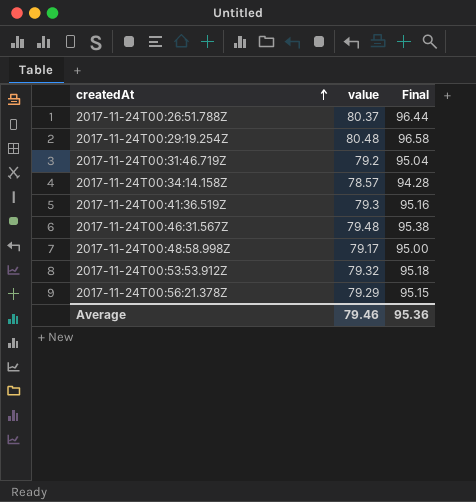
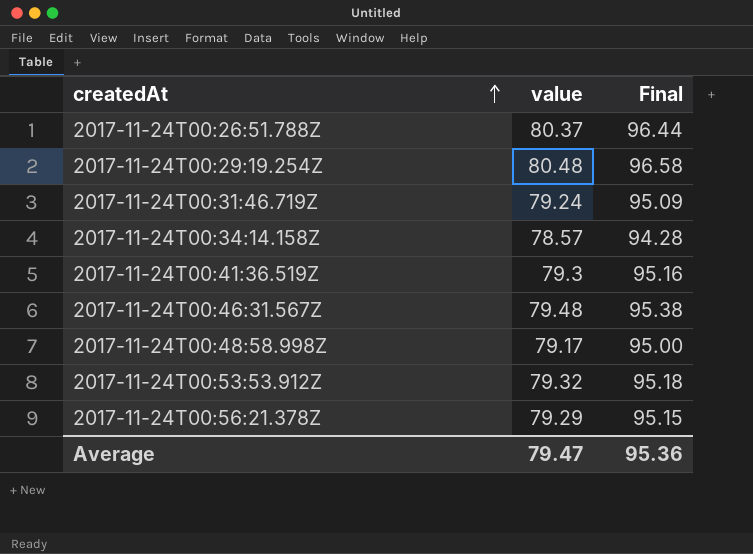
2017-11-24T00:31:46.719Z | value: 79.2 -> 79.24
2017-11-24T00:31:46.719Z | Final: 95.04 -> 95.09
Average | value: 79.46 -> 79.47

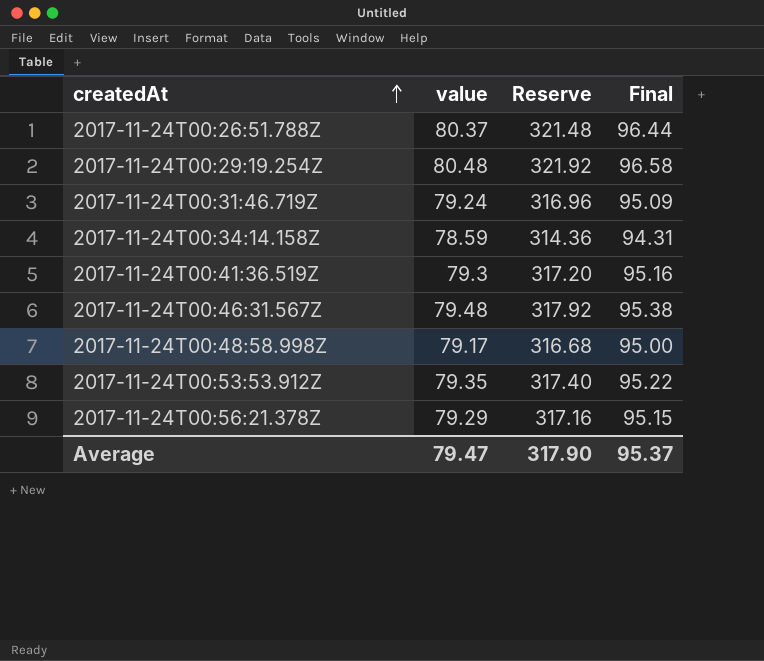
column Reserve | formula: none -> [value] * 4
2017-11-24T00:34:14.158Z | value: 78.57 -> 78.59
2017-11-24T00:34:14.158Z | Final: 94.28 -> 94.31
2017-11-24T00:53:53.912Z | value: 79.32 -> 79.35
2017-11-24T00:53:53.912Z | Final: 95.18 -> 95.22
Average | Final: 95.36 -> 95.37

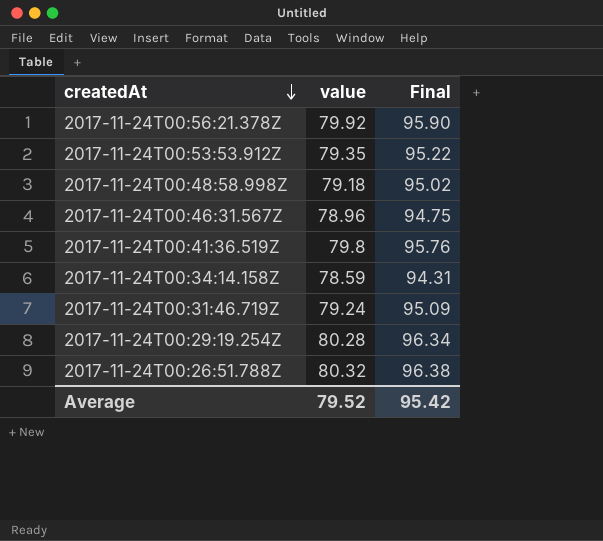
row order: createdAt ascending -> createdAt descending
column Reserve | formula: [value] * 4 -> none
2017-11-24T00:56:21.378Z | value: 79.29 -> 79.92
2017-11-24T00:56:21.378Z | Final: 95.15 -> 95.90
2017-11-24T00:48:58.998Z | value: 79.17 -> 79.18
2017-11-24T00:48:58.998Z | Final: 95.00 -> 95.02
2017-11-24T00:46:31.567Z | value: 79.48 -> 78.96
2017-11-24T00:46:31.567Z | Final: 95.38 -> 94.75
2017-11-24T00:41:36.519Z | value: 79.3 -> 79.8
2017-11-24T00:41:36.519Z | Final: 95.16 -> 95.76
2017-11-24T00:29:19.254Z | value: 80.48 -> 80.28
2017-11-24T00:29:19.254Z | Final: 96.58 -> 96.34
2017-11-24T00:26:51.788Z | value: 80.37 -> 80.32
2017-11-24T00:26:51.788Z | Final: 96.44 -> 96.38
Average | value: 79.47 -> 79.52
Average | Final: 95.37 -> 95.42

